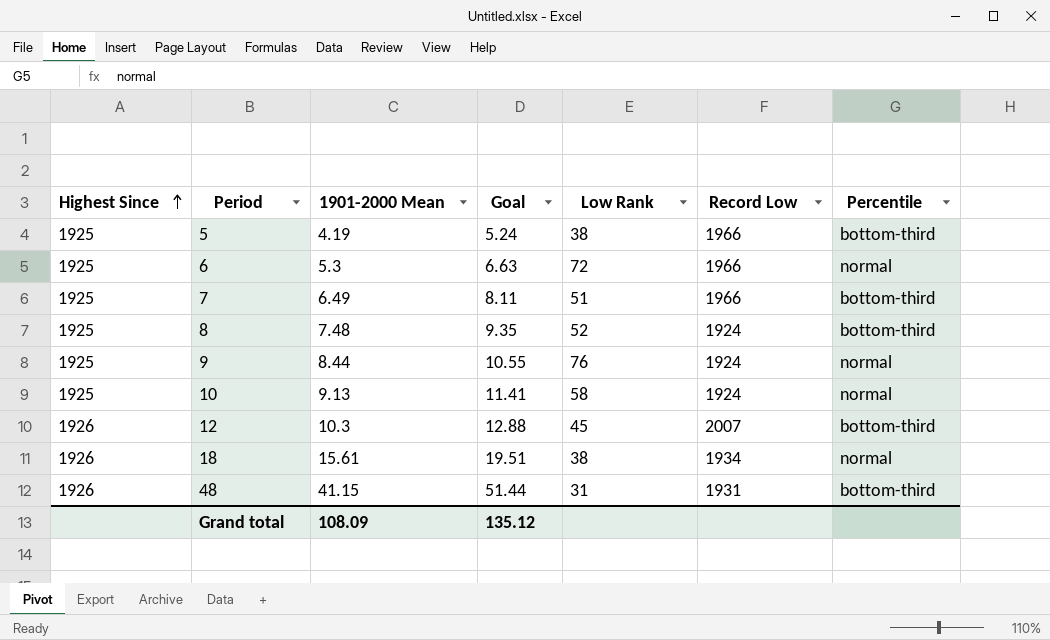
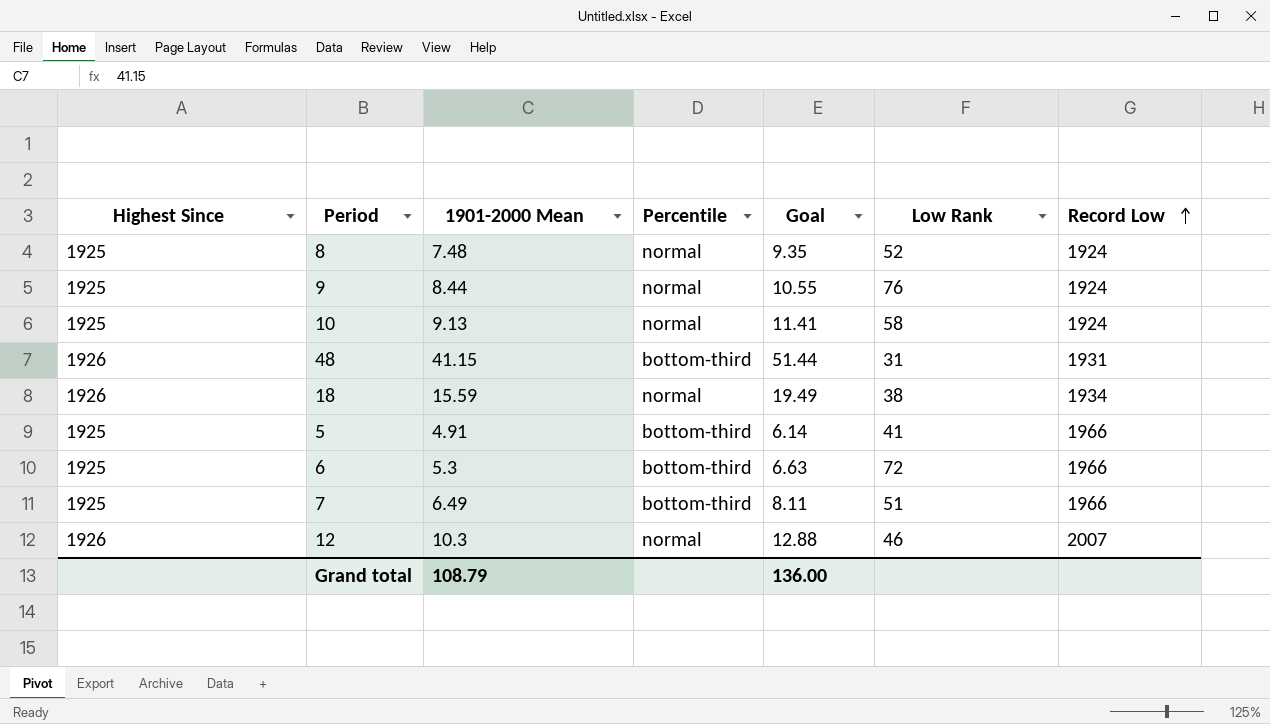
row order: Highest Since ascending -> Record Low ascending
column Percentile | position: 7 -> 4
8 | Percentile: bottom-third -> normal
18 | 1901-2000 Mean: 15.61 -> 15.59
18 | Goal: 19.51 -> 19.49
5 | 1901-2000 Mean: 4.19 -> 4.91
5 | Goal: 5.24 -> 6.14
5 | Low Rank: 38 -> 41
6 | Percentile: normal -> bottom-third
12 | Percentile: bottom-third -> normal
12 | Low Rank: 45 -> 46
Grand total | 1901-2000 Mean: 108.09 -> 108.79
Grand total | Goal: 135.12 -> 136.00

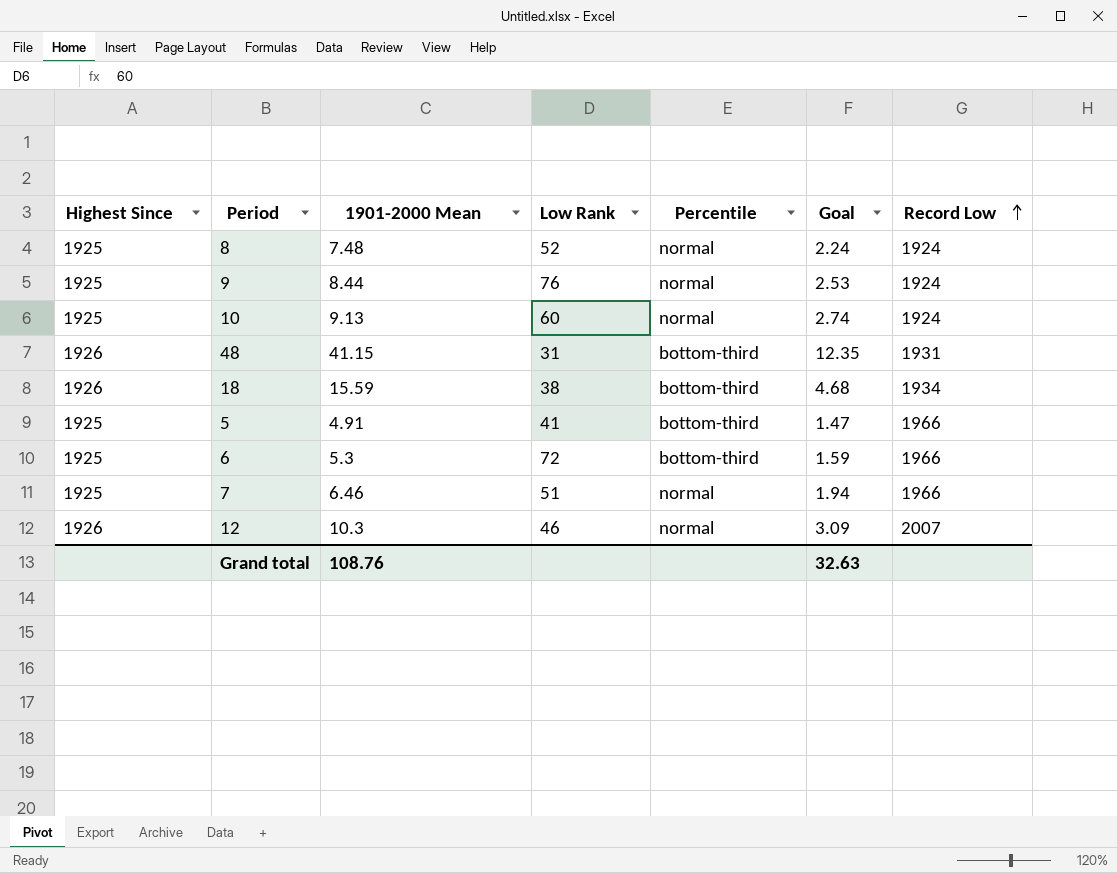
column Low Rank | position: 6 -> 4
column Goal | formula: [1901-2000 Mean] * 1.25 -> [1901-2000 Mean] * 0.3
10 | Low Rank: 58 -> 60
18 | Percentile: normal -> bottom-third
7 | 1901-2000 Mean: 6.49 -> 6.46
7 | Percentile: bottom-third -> normal
Grand total | 1901-2000 Mean: 108.79 -> 108.76
Grand total | Goal: 136.00 -> 32.63

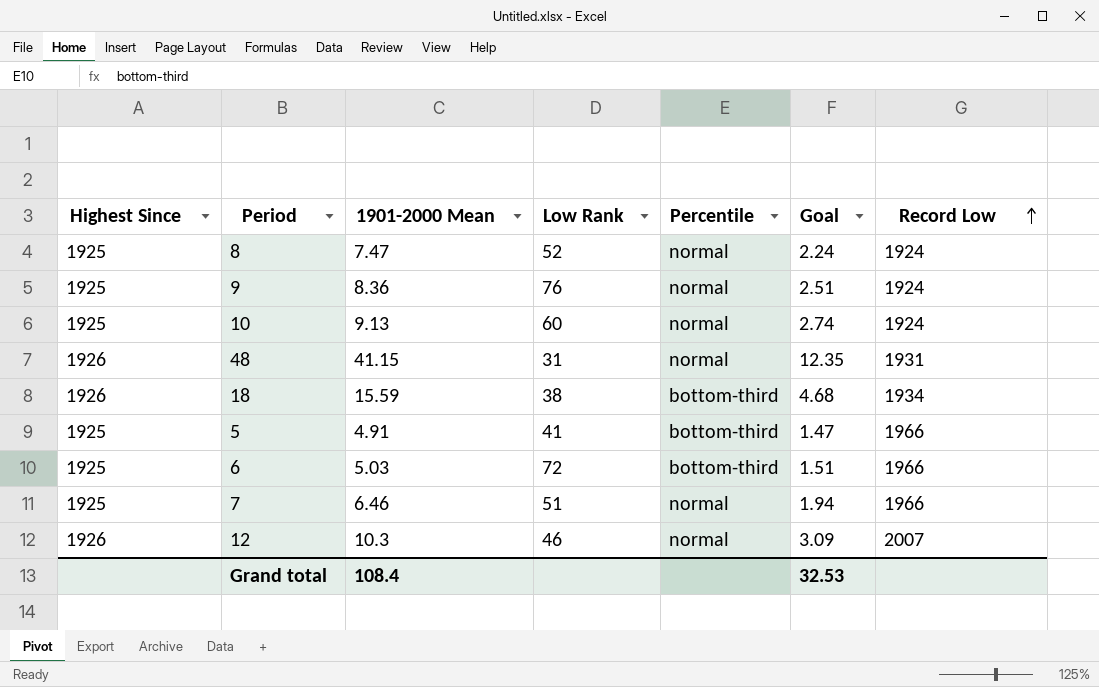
8 | 1901-2000 Mean: 7.48 -> 7.47
9 | 1901-2000 Mean: 8.44 -> 8.36
9 | Goal: 2.53 -> 2.51
48 | Percentile: bottom-third -> normal
6 | 1901-2000 Mean: 5.3 -> 5.03
6 | Goal: 1.59 -> 1.51
Grand total | 1901-2000 Mean: 108.76 -> 108.4
Grand total | Goal: 32.63 -> 32.53

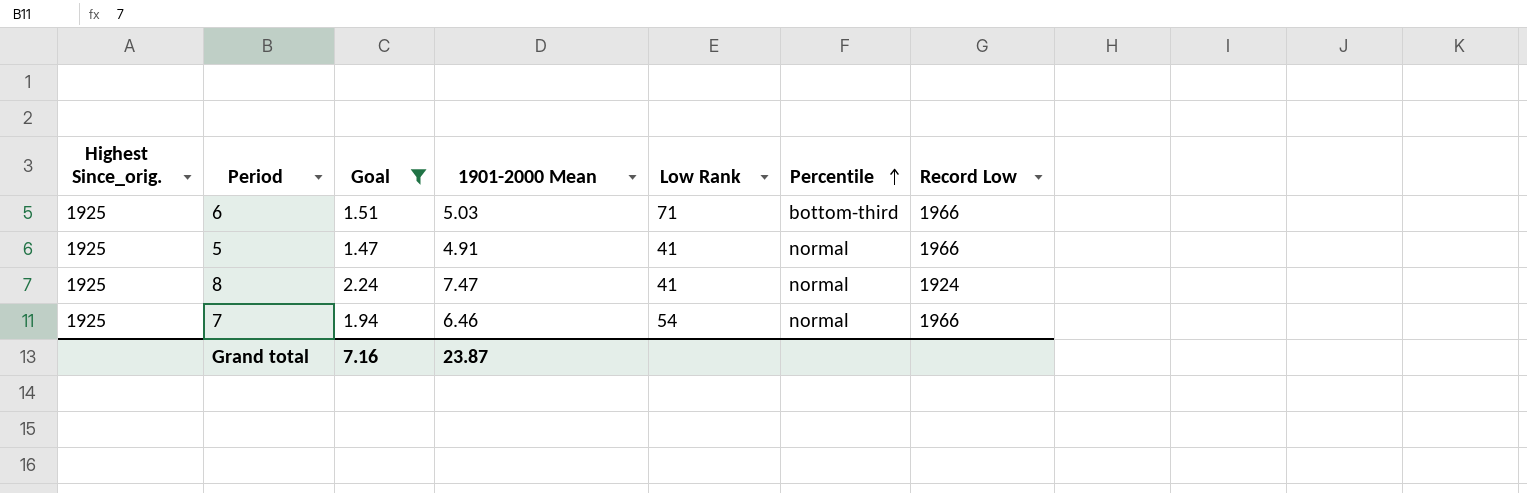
filter: none -> Goal <= 2.24
row order: Record Low ascending -> Percentile ascending
column name: Highest Since -> Highest Since_orig.
column Goal | position: 6 -> 3
6 | Low Rank: 72 -> 71
5 | Percentile: bottom-third -> normal
8 | Low Rank: 52 -> 41
7 | Low Rank: 51 -> 54
Grand total | Goal: 32.53 -> 7.16
Grand total | 1901-2000 Mean: 108.4 -> 23.87

